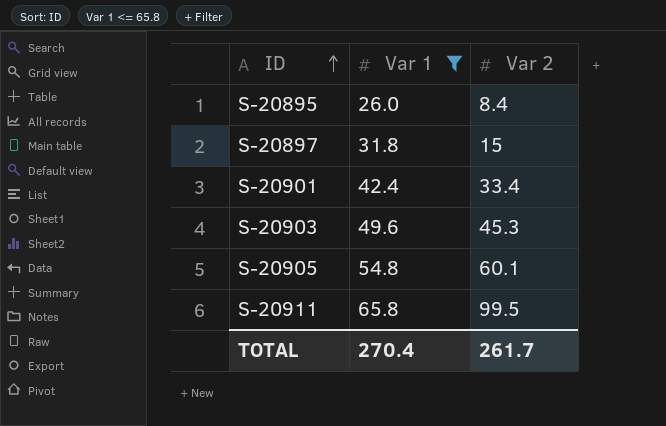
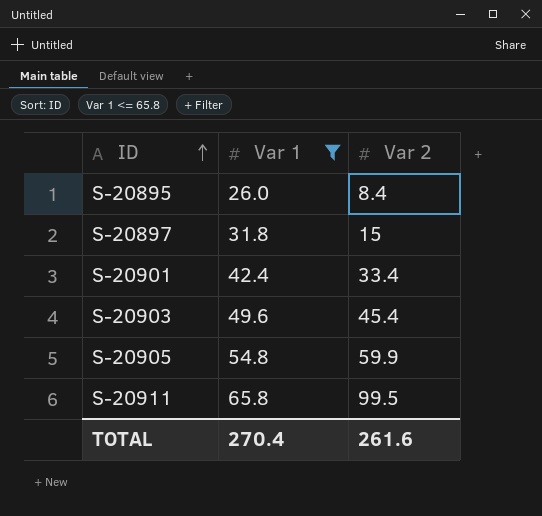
S-20903 | Var 2: 45.3 -> 45.4
S-20905 | Var 2: 60.1 -> 59.9
TOTAL | Var 2: 261.7 -> 261.6

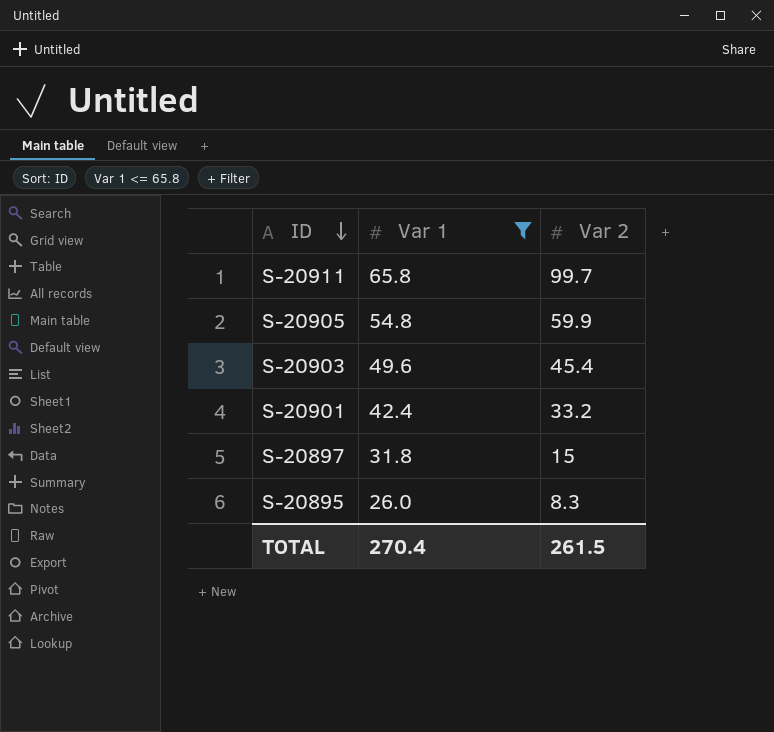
row order: ID ascending -> ID descending
S-20911 | Var 2: 99.5 -> 99.7
S-20901 | Var 2: 33.4 -> 33.2
S-20895 | Var 2: 8.4 -> 8.3
TOTAL | Var 2: 261.6 -> 261.5

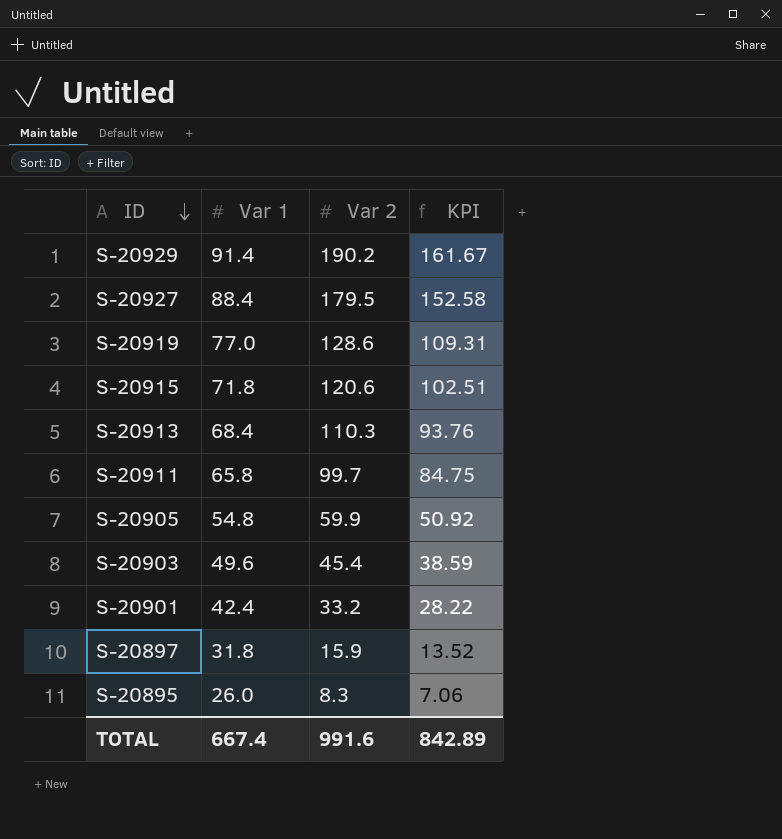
filter: Var 1 <= 65.8 -> none
column KPI | formula: none -> [Var 2] * 0.85
S-20897 | Var 2: 15 -> 15.9
TOTAL | Var 1: 270.4 -> 667.4
TOTAL | Var 2: 261.5 -> 991.6

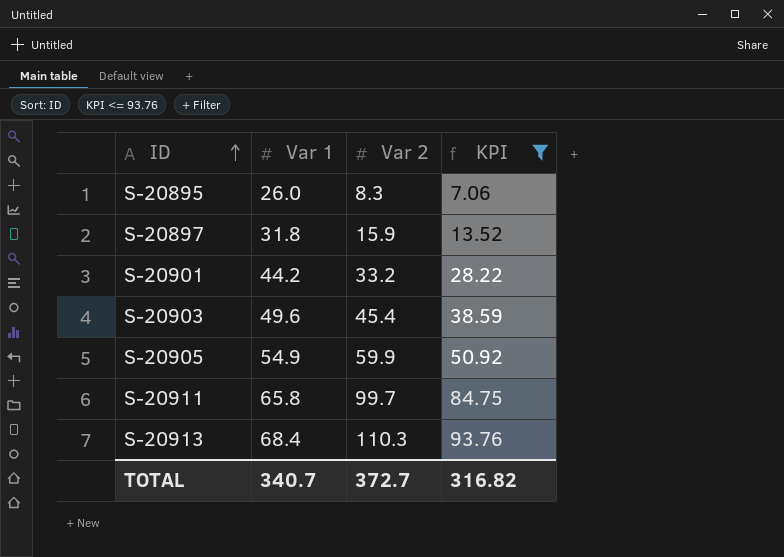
filter: none -> KPI <= 93.76
row order: ID descending -> ID ascending
S-20901 | Var 1: 42.4 -> 44.2
S-20905 | Var 1: 54.8 -> 54.9
TOTAL | Var 1: 667.4 -> 340.7
TOTAL | Var 2: 991.6 -> 372.7
TOTAL | KPI: 842.89 -> 316.82

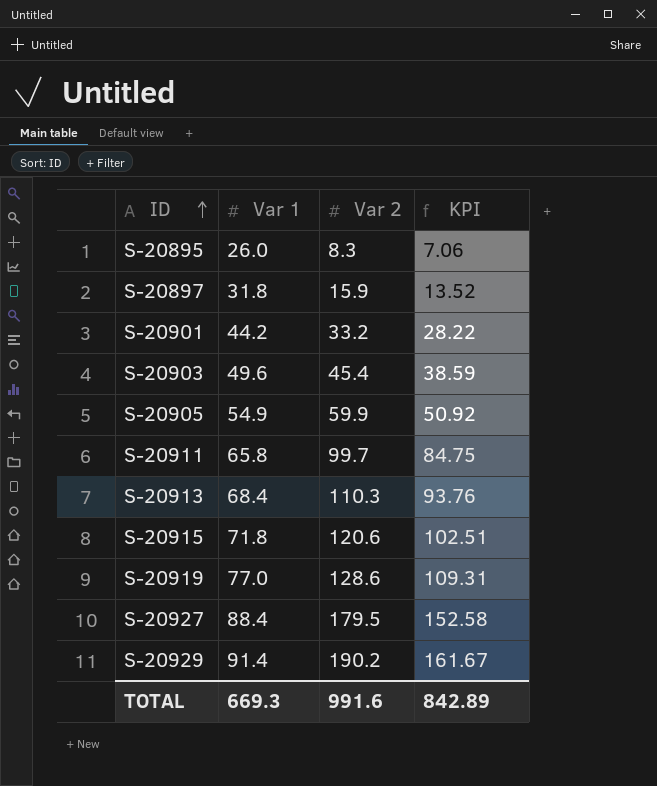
filter: KPI <= 93.76 -> none
TOTAL | Var 1: 340.7 -> 669.3
TOTAL | Var 2: 372.7 -> 991.6
TOTAL | KPI: 316.82 -> 842.89

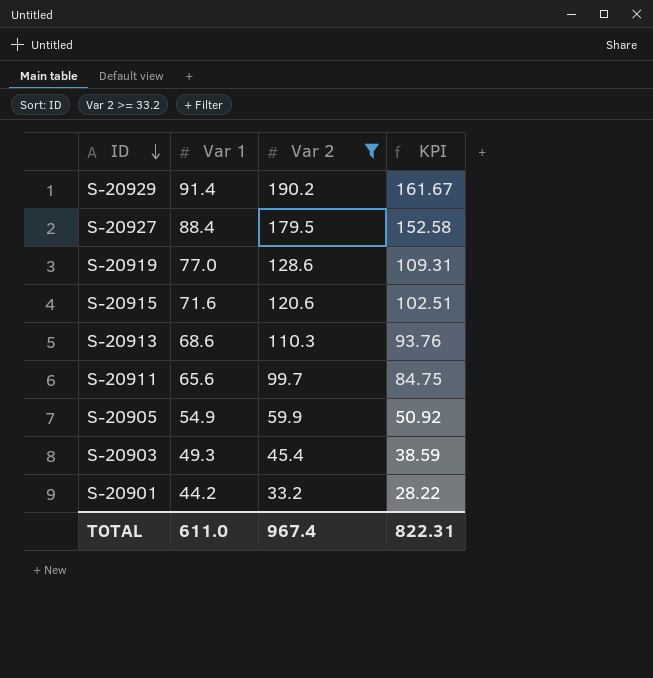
filter: none -> Var 2 >= 33.2
row order: ID ascending -> ID descending
S-20915 | Var 1: 71.8 -> 71.6
S-20913 | Var 1: 68.4 -> 68.6
S-20911 | Var 1: 65.8 -> 65.6
S-20903 | Var 1: 49.6 -> 49.3
TOTAL | Var 1: 669.3 -> 611.0
TOTAL | Var 2: 991.6 -> 967.4
TOTAL | KPI: 842.89 -> 822.31

